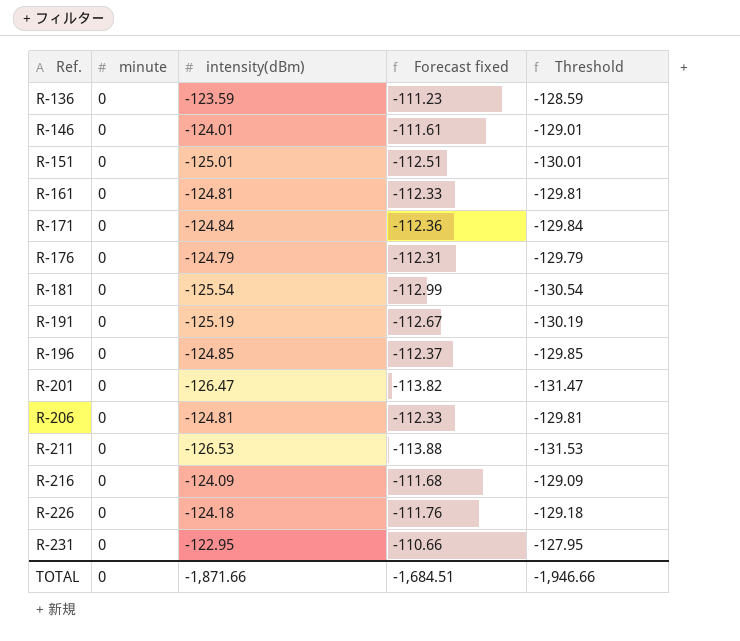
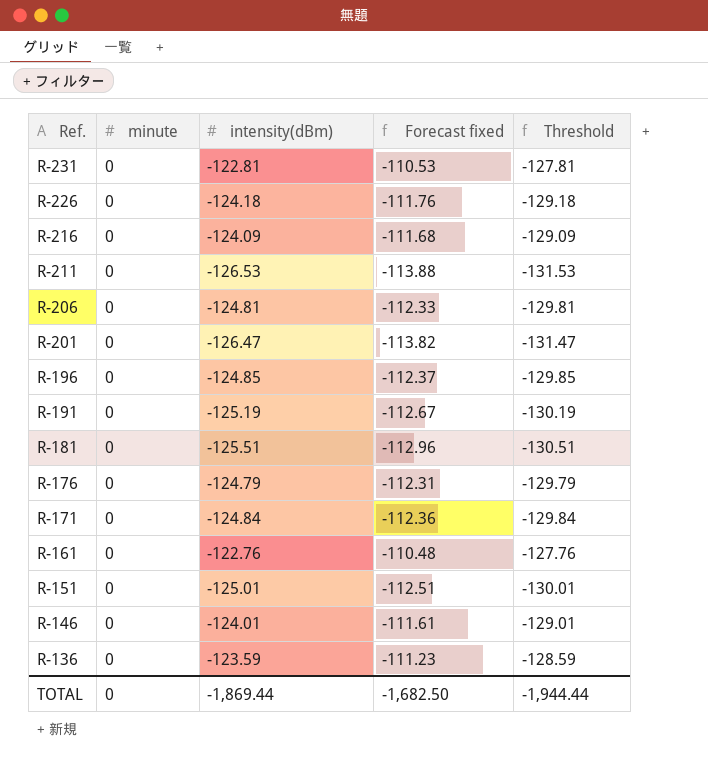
row order: Ref. ascending -> Ref. descending
R-231 | intensity(dBm): -122.95 -> -122.81
R-231 | Forecast fixed: -110.66 -> -110.53
R-231 | Threshold: -127.95 -> -127.81
R-181 | intensity(dBm): -125.54 -> -125.51
R-181 | Forecast fixed: -112.99 -> -112.96
R-181 | Threshold: -130.54 -> -130.51
R-161 | intensity(dBm): -124.81 -> -122.76
R-161 | Forecast fixed: -112.33 -> -110.48
R-161 | Threshold: -129.81 -> -127.76
TOTAL | intensity(dBm): -1,871.66 -> -1,869.44
TOTAL | Forecast fixed: -1,684.51 -> -1,682.50
TOTAL | Threshold: -1,946.66 -> -1,944.44

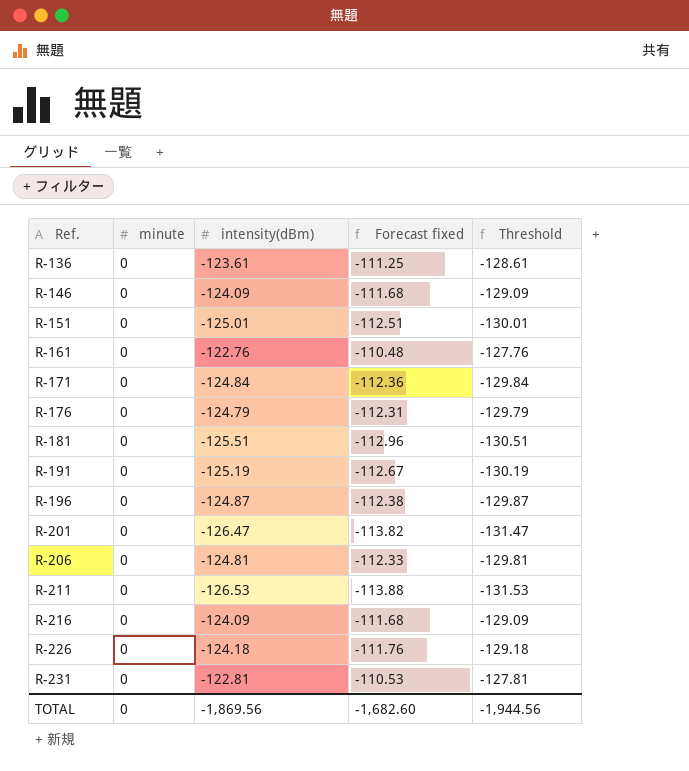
row order: Ref. descending -> Ref. ascending
R-136 | intensity(dBm): -123.59 -> -123.61
R-136 | Forecast fixed: -111.23 -> -111.25
R-136 | Threshold: -128.59 -> -128.61
R-146 | intensity(dBm): -124.01 -> -124.09
R-146 | Forecast fixed: -111.61 -> -111.68
R-146 | Threshold: -129.01 -> -129.09
R-196 | intensity(dBm): -124.85 -> -124.87
R-196 | Forecast fixed: -112.37 -> -112.38
R-196 | Threshold: -129.85 -> -129.87
TOTAL | intensity(dBm): -1,869.44 -> -1,869.56
TOTAL | Forecast fixed: -1,682.50 -> -1,682.60
TOTAL | Threshold: -1,944.44 -> -1,944.56

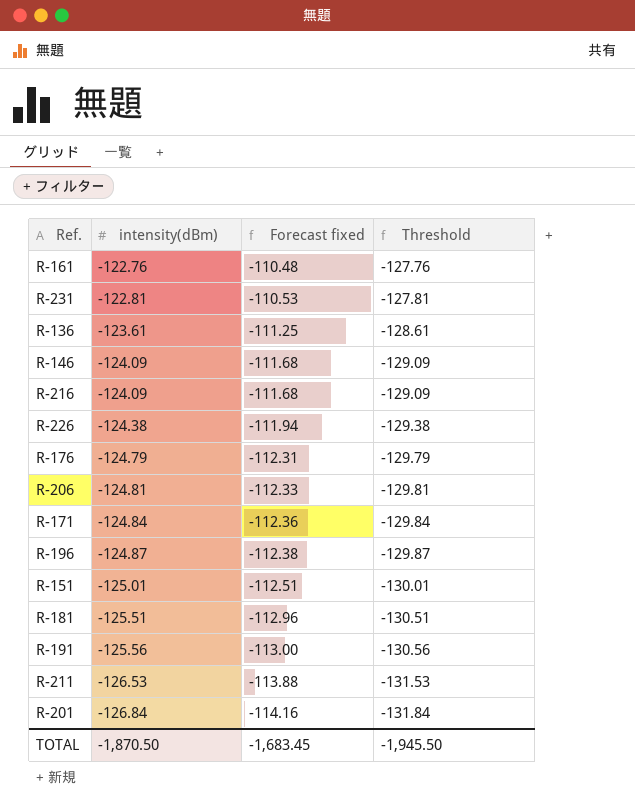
row order: Ref. ascending -> intensity(dBm) descending
column minute | position: 2 -> none
R-226 | intensity(dBm): -124.18 -> -124.38
R-226 | Forecast fixed: -111.76 -> -111.94
R-226 | Threshold: -129.18 -> -129.38
R-191 | intensity(dBm): -125.19 -> -125.56
R-191 | Forecast fixed: -112.67 -> -113.00
R-191 | Threshold: -130.19 -> -130.56
R-201 | intensity(dBm): -126.47 -> -126.84
R-201 | Forecast fixed: -113.82 -> -114.16
R-201 | Threshold: -131.47 -> -131.84
TOTAL | intensity(dBm): -1,869.56 -> -1,870.50
TOTAL | Forecast fixed: -1,682.60 -> -1,683.45
TOTAL | Threshold: -1,944.56 -> -1,945.50

